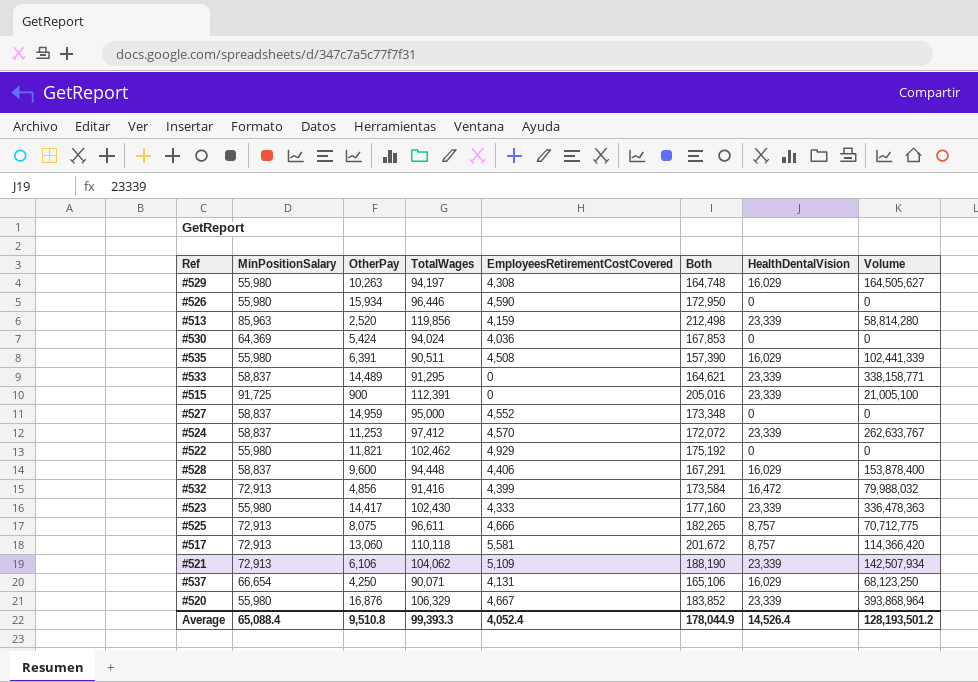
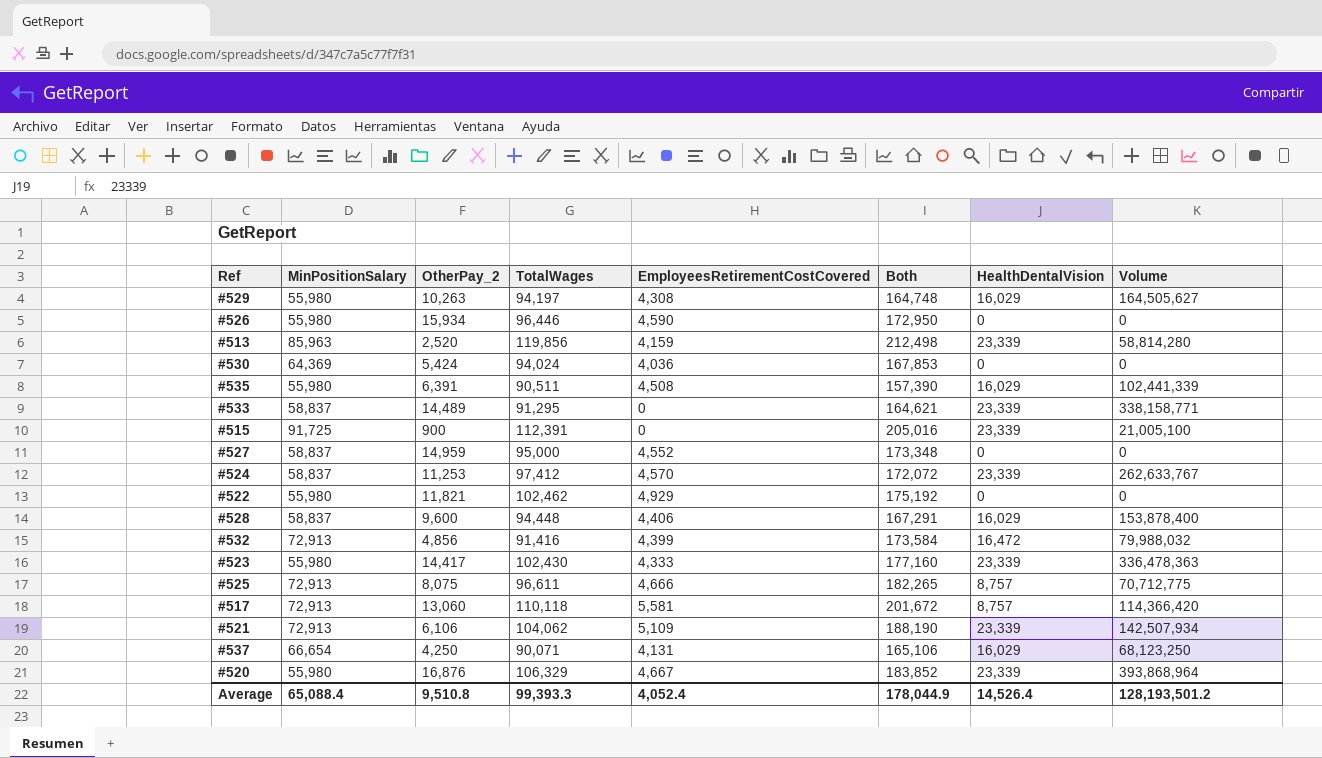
column name: OtherPay -> OtherPay_2

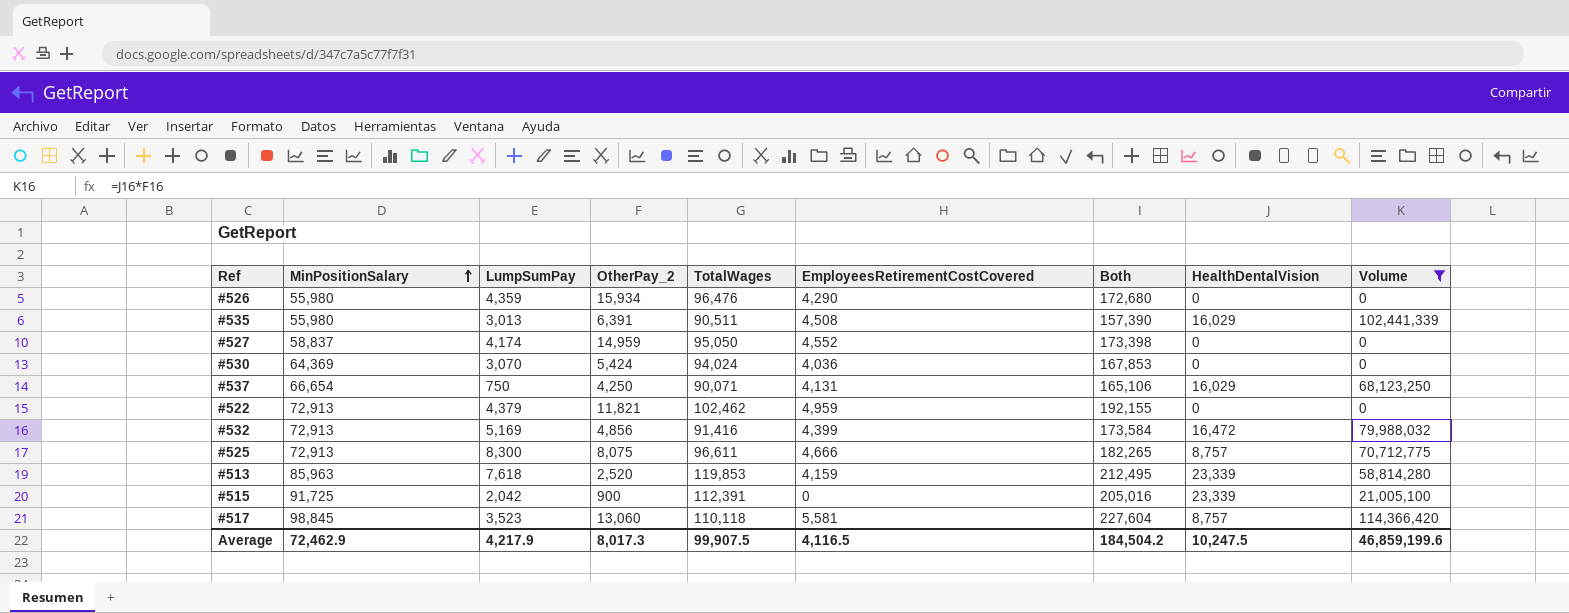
filter: none -> Volume <= 114,366,420
row order: none -> MinPositionSalary ascending
column LumpSumPay | position: none -> 3
#526 | TotalWages: 96,446 -> 96,476
#526 | EmployeesRetirementCostCovered: 4,590 -> 4,290
#526 | Both: 172,950 -> 172,680
#527 | TotalWages: 95,000 -> 95,050
#527 | Both: 173,348 -> 173,398
#522 | MinPositionSalary: 55,980 -> 72,913
#522 | EmployeesRetirementCostCovered: 4,929 -> 4,959
#522 | Both: 175,192 -> 192,155
#513 | TotalWages: 119,856 -> 119,853
#513 | Both: 212,498 -> 212,495
#517 | MinPositionSalary: 72,913 -> 98,845
#517 | Both: 201,672 -> 227,604
Average | MinPositionSalary: 65,088.4 -> 72,462.9
Average | OtherPay_2: 9,510.8 -> 8,017.3
Average | TotalWages: 99,393.3 -> 99,907.5
Average | EmployeesRetirementCostCovered: 4,052.4 -> 4,116.5
Average | Both: 178,044.9 -> 184,504.2
Average | HealthDentalVision: 14,526.4 -> 10,247.5
Average | Volume: 128,193,501.2 -> 46,859,199.6

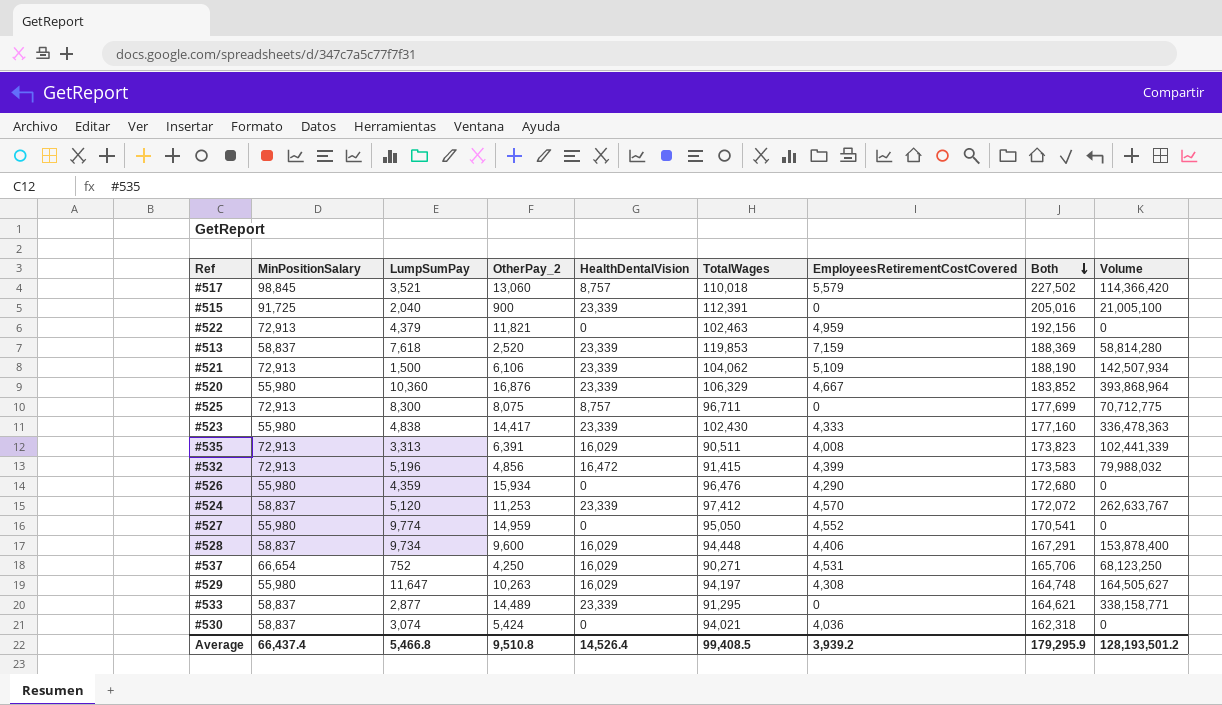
filter: Volume <= 114,366,420 -> none
row order: MinPositionSalary ascending -> Both descending
column HealthDentalVision | position: 8 -> 5
#517 | LumpSumPay: 3,523 -> 3,521
#517 | TotalWages: 110,118 -> 110,018
#517 | EmployeesRetirementCostCovered: 5,581 -> 5,579
#517 | Both: 227,604 -> 227,502
#515 | LumpSumPay: 2,042 -> 2,040
#522 | TotalWages: 102,462 -> 102,463
#522 | Both: 192,155 -> 192,156
#513 | MinPositionSalary: 85,963 -> 58,837
#513 | EmployeesRetirementCostCovered: 4,159 -> 7,159
#513 | Both: 212,495 -> 188,369
#525 | TotalWages: 96,611 -> 96,711
#525 | EmployeesRetirementCostCovered: 4,666 -> 0
#525 | Both: 182,265 -> 177,699
#535 | MinPositionSalary: 55,980 -> 72,913
#535 | LumpSumPay: 3,013 -> 3,313
#535 | EmployeesRetirementCostCovered: 4,508 -> 4,008
#535 | Both: 157,390 -> 173,823
#532 | LumpSumPay: 5,169 -> 5,196
#532 | TotalWages: 91,416 -> 91,415
#532 | Both: 173,584 -> 173,583
#527 | MinPositionSalary: 58,837 -> 55,980
#527 | LumpSumPay: 4,174 -> 9,774
#527 | Both: 173,398 -> 170,541
#537 | LumpSumPay: 750 -> 752
#537 | TotalWages: 90,071 -> 90,271
#537 | EmployeesRetirementCostCovered: 4,131 -> 4,531
#537 | Both: 165,106 -> 165,706
#530 | MinPositionSalary: 64,369 -> 58,837
#530 | LumpSumPay: 3,070 -> 3,074
#530 | TotalWages: 94,024 -> 94,021
#530 | Both: 167,853 -> 162,318
Average | MinPositionSalary: 72,462.9 -> 66,437.4
Average | LumpSumPay: 4,217.9 -> 5,466.8
Average | OtherPay_2: 8,017.3 -> 9,510.8
Average | HealthDentalVision: 10,247.5 -> 14,526.4
Average | TotalWages: 99,907.5 -> 99,408.5
Average | EmployeesRetirementCostCovered: 4,116.5 -> 3,939.2
Average | Both: 184,504.2 -> 179,295.9
Average | Volume: 46,859,199.6 -> 128,193,501.2

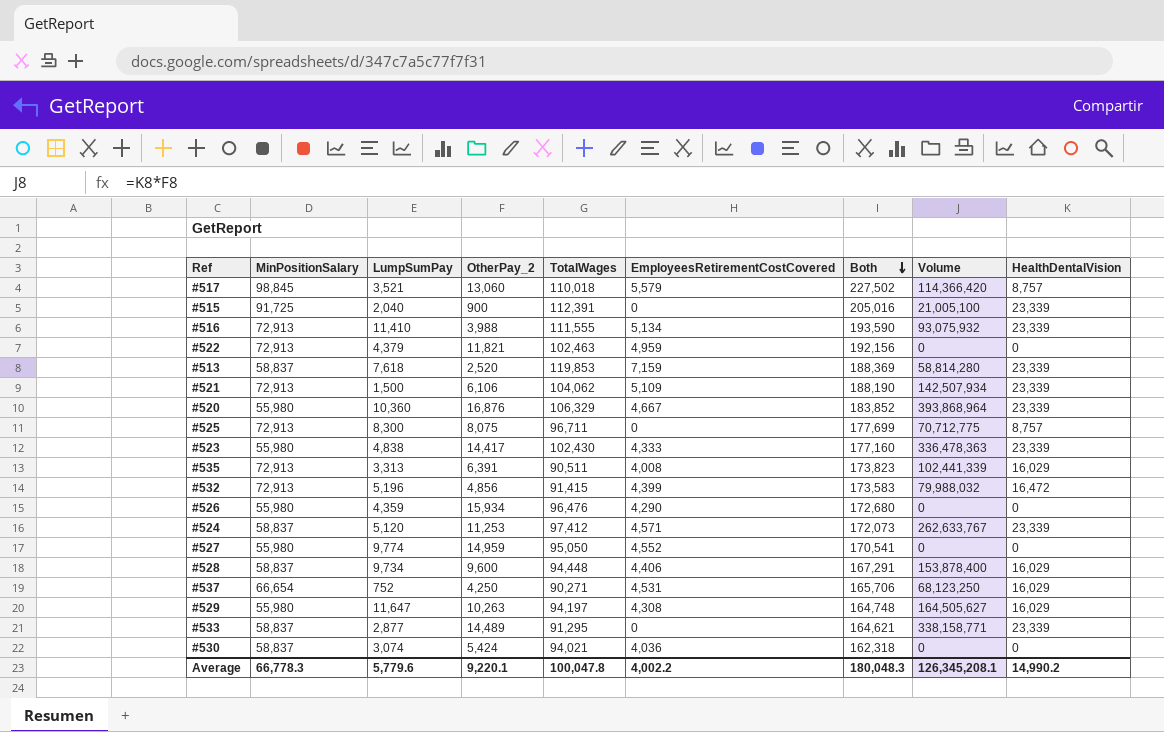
column HealthDentalVision | position: 5 -> 9
row #516: none -> 72,913 | 11,410 | 3,988 | 111,555 | 5,134 | 193,590 | 93,075,932 | 23,339
#524 | EmployeesRetirementCostCovered: 4,570 -> 4,571
#524 | Both: 172,072 -> 172,073
Average | MinPositionSalary: 66,437.4 -> 66,778.3
Average | LumpSumPay: 5,466.8 -> 5,779.6
Average | OtherPay_2: 9,510.8 -> 9,220.1
Average | TotalWages: 99,408.5 -> 100,047.8
Average | EmployeesRetirementCostCovered: 3,939.2 -> 4,002.2
Average | Both: 179,295.9 -> 180,048.3
Average | Volume: 128,193,501.2 -> 126,345,208.1
Average | HealthDentalVision: 14,526.4 -> 14,990.2

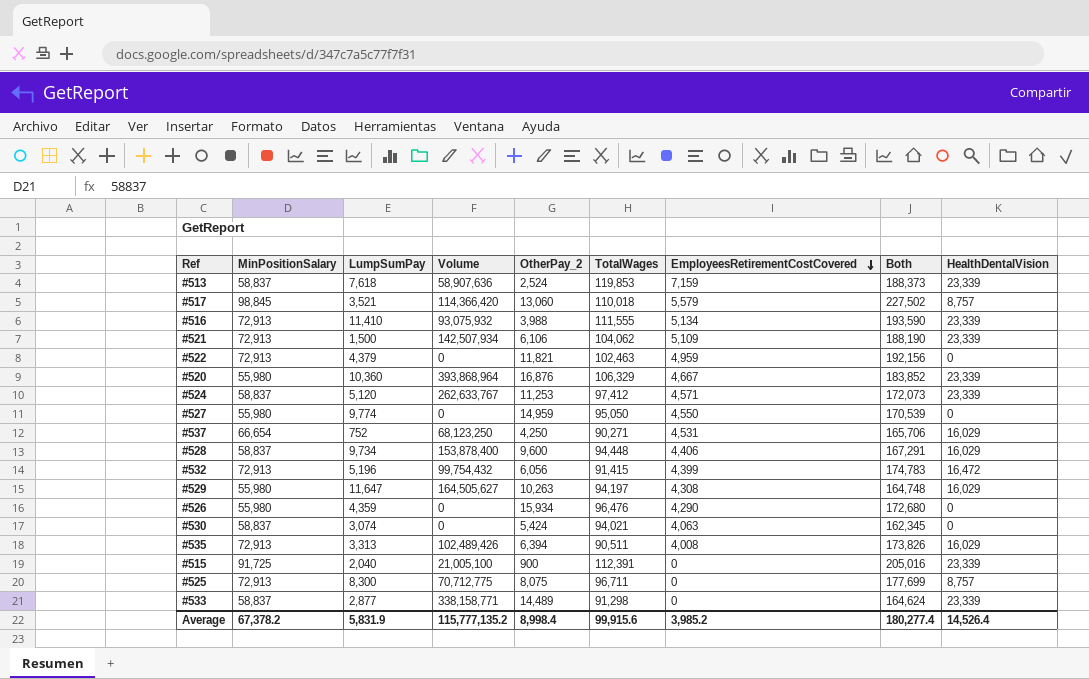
row order: Both descending -> EmployeesRetirementCostCovered descending
column Volume | position: 8 -> 4
row #523: 55,980 | 4,838 | 14,417 | 102,430 | 4,333 | 177,160 | 336,478,363 | 23,339 -> none
#513 | Volume: 58,814,280 -> 58,907,636
#513 | OtherPay_2: 2,520 -> 2,524
#513 | Both: 188,369 -> 188,373
#527 | EmployeesRetirementCostCovered: 4,552 -> 4,550
#527 | Both: 170,541 -> 170,539
#532 | Volume: 79,988,032 -> 99,754,432
#532 | OtherPay_2: 4,856 -> 6,056
#532 | Both: 173,583 -> 174,783
#530 | EmployeesRetirementCostCovered: 4,036 -> 4,063
#530 | Both: 162,318 -> 162,345
#535 | Volume: 102,441,339 -> 102,489,426
#535 | OtherPay_2: 6,391 -> 6,394
#535 | Both: 173,823 -> 173,826
#533 | TotalWages: 91,295 -> 91,298
#533 | Both: 164,621 -> 164,624
Average | MinPositionSalary: 66,778.3 -> 67,378.2
Average | LumpSumPay: 5,779.6 -> 5,831.9
Average | Volume: 126,345,208.1 -> 115,777,135.2
Average | OtherPay_2: 9,220.1 -> 8,998.4
Average | TotalWages: 100,047.8 -> 99,915.6
Average | EmployeesRetirementCostCovered: 4,002.2 -> 3,985.2
Average | Both: 180,048.3 -> 180,277.4
Average | HealthDentalVision: 14,990.2 -> 14,526.4

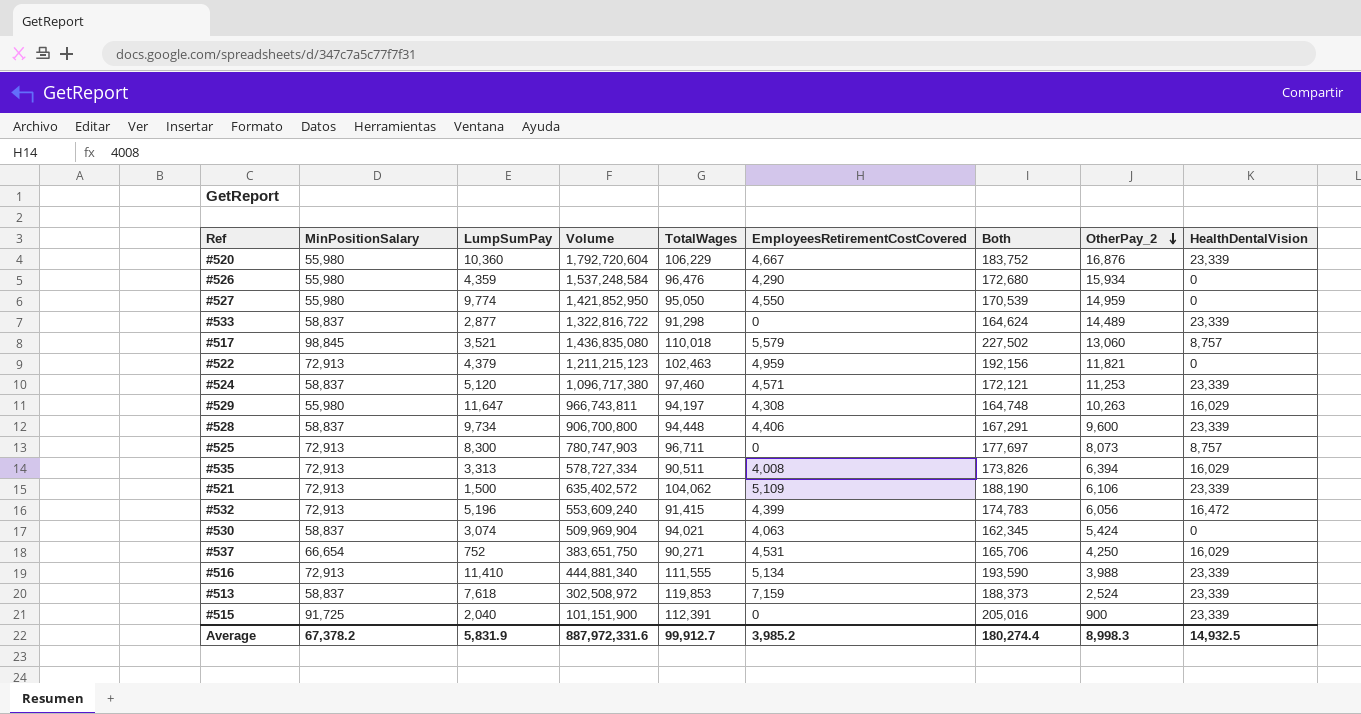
row order: EmployeesRetirementCostCovered descending -> OtherPay_2 descending
column Volume | formula: [OtherPay_2] * [HealthDentalVision] -> [TotalWages] * [OtherPay_2]
column OtherPay_2 | position: 5 -> 8
#520 | TotalWages: 106,329 -> 106,229
#520 | Both: 183,852 -> 183,752
#524 | TotalWages: 97,412 -> 97,460
#524 | Both: 172,073 -> 172,121
#528 | HealthDentalVision: 16,029 -> 23,339
#525 | Both: 177,699 -> 177,697
#525 | OtherPay_2: 8,075 -> 8,073
Average | Volume: 115,777,135.2 -> 887,972,331.6
Average | TotalWages: 99,915.6 -> 99,912.7
Average | Both: 180,277.4 -> 180,274.4
Average | OtherPay_2: 8,998.4 -> 8,998.3
Average | HealthDentalVision: 14,526.4 -> 14,932.5

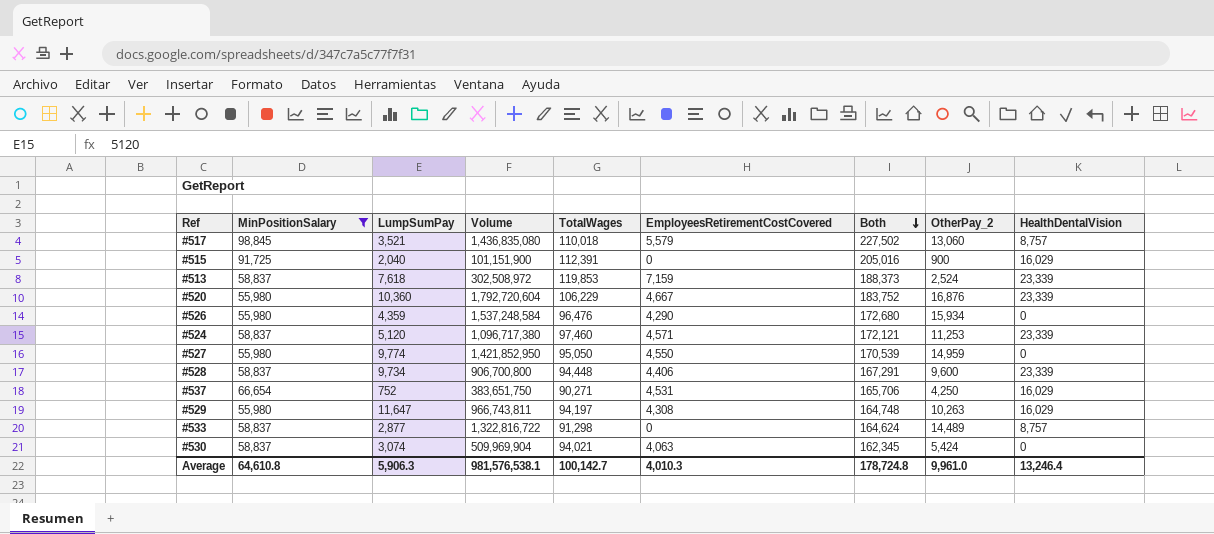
filter: none -> MinPositionSalary != 72,913
row order: OtherPay_2 descending -> Both descending
#515 | HealthDentalVision: 23,339 -> 16,029
#533 | HealthDentalVision: 23,339 -> 8,757
Average | MinPositionSalary: 67,378.2 -> 64,610.8
Average | LumpSumPay: 5,831.9 -> 5,906.3
Average | Volume: 887,972,331.6 -> 981,576,538.1
Average | TotalWages: 99,912.7 -> 100,142.7
Average | EmployeesRetirementCostCovered: 3,985.2 -> 4,010.3
Average | Both: 180,274.4 -> 178,724.8
Average | OtherPay_2: 8,998.3 -> 9,961.0
Average | HealthDentalVision: 14,932.5 -> 13,246.4

